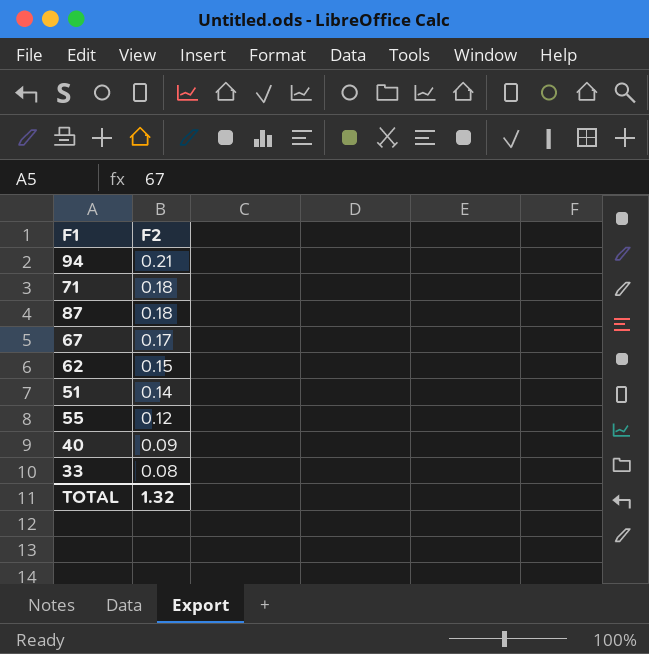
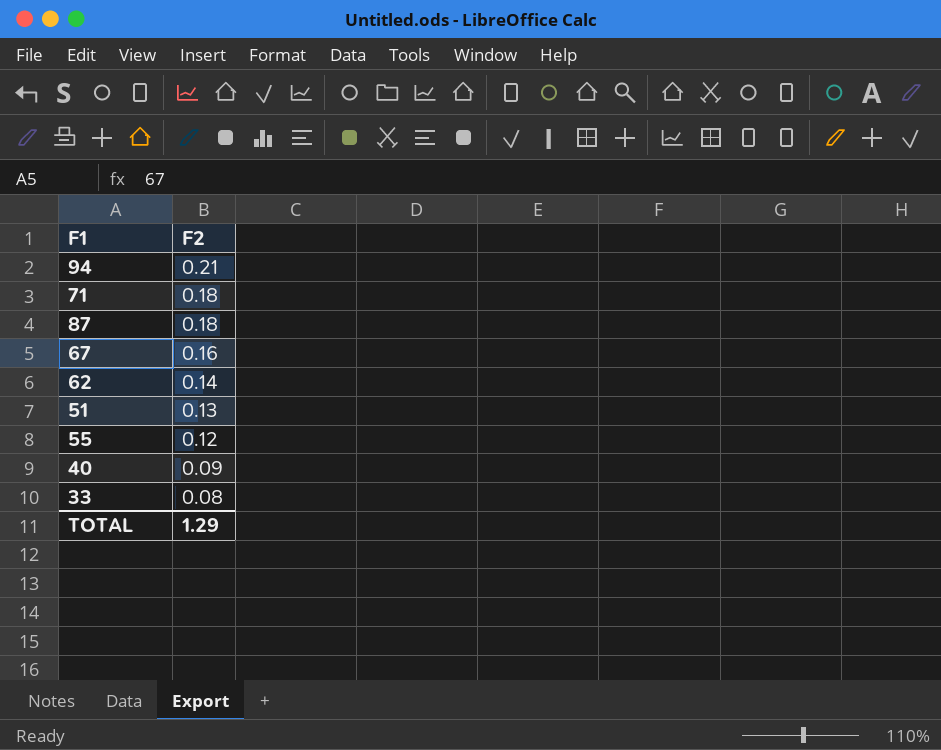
67 | F2: 0.17 -> 0.16
62 | F2: 0.15 -> 0.14
51 | F2: 0.14 -> 0.13
TOTAL | F2: 1.32 -> 1.29

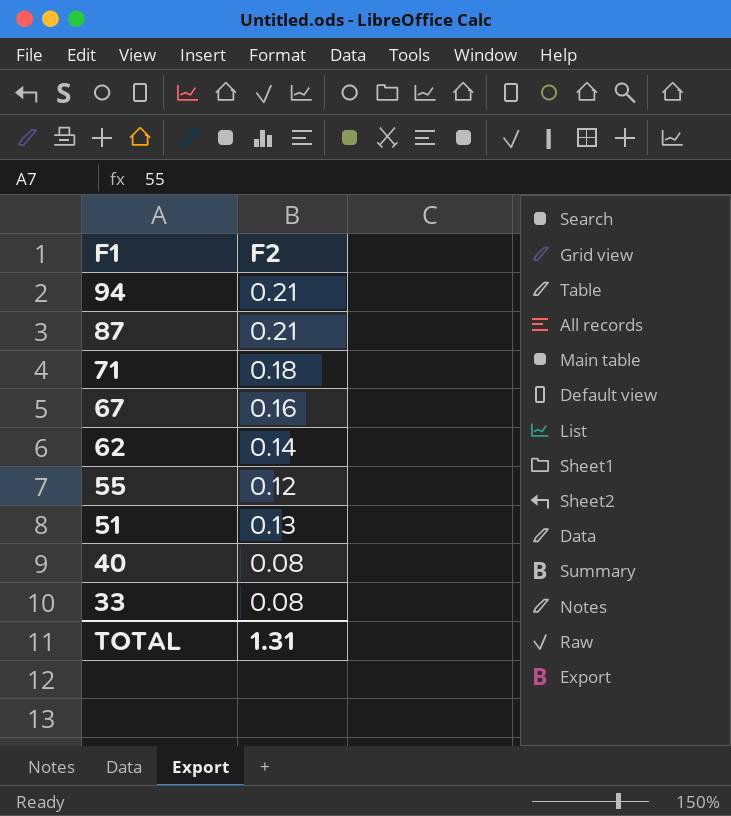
row order: F2 descending -> F1 descending
87 | F2: 0.18 -> 0.21
40 | F2: 0.09 -> 0.08
TOTAL | F2: 1.29 -> 1.31

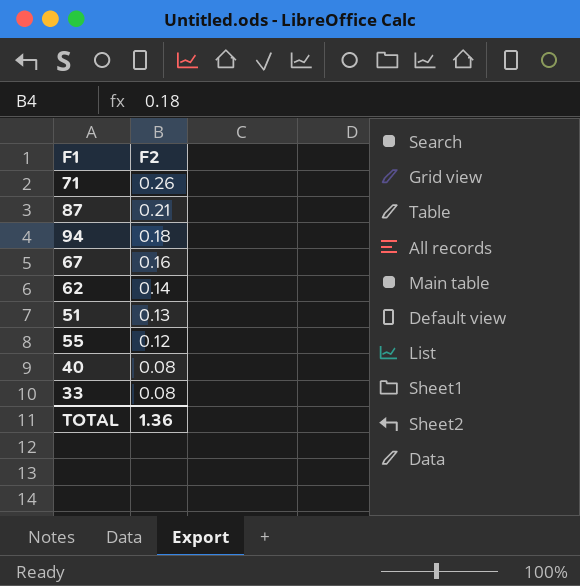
row order: F1 descending -> F2 descending
71 | F2: 0.18 -> 0.26
94 | F2: 0.21 -> 0.18
TOTAL | F2: 1.31 -> 1.36

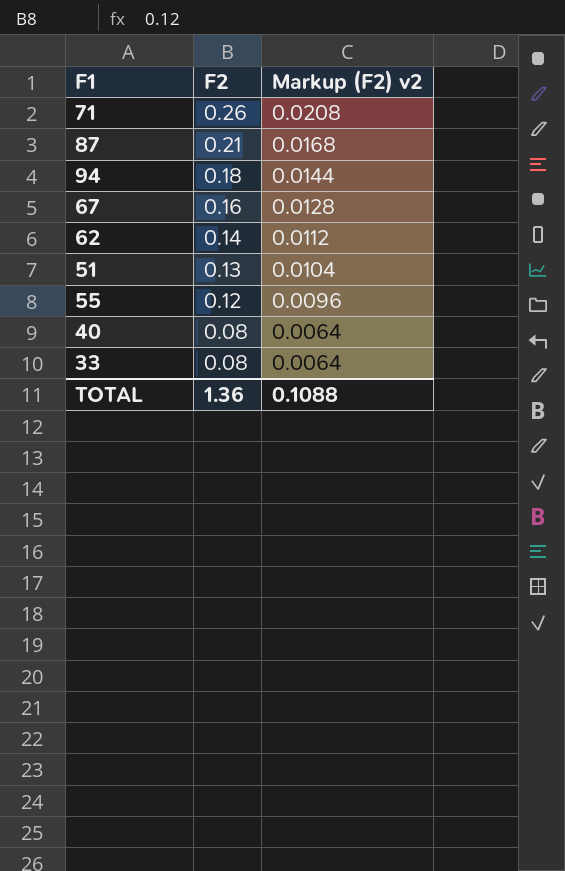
column Markup (F2) v2 | formula: none -> [F2] * 0.08

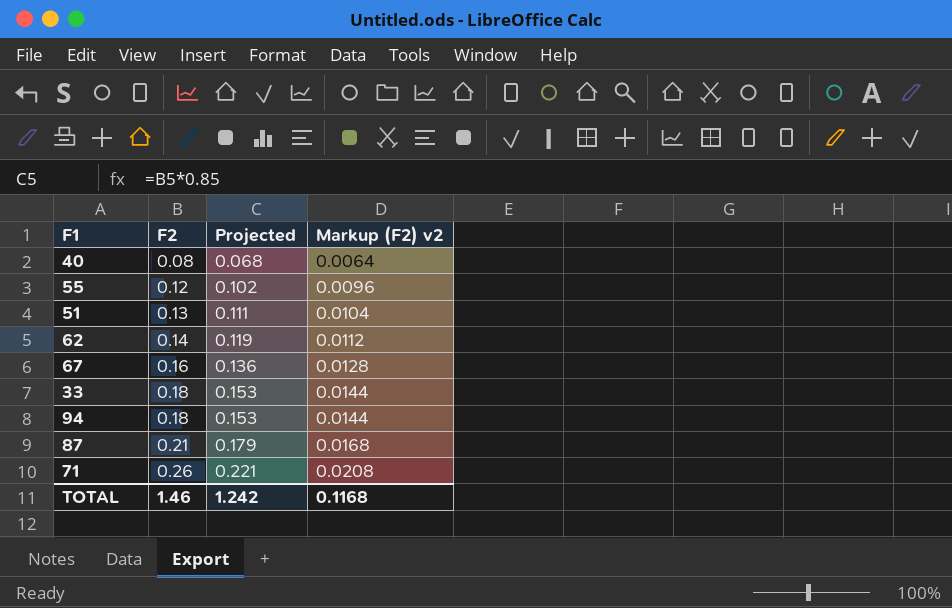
row order: F2 descending -> F2 ascending
column Projected | formula: none -> [F2] * 0.85
33 | F2: 0.08 -> 0.18
33 | Markup (F2) v2: 0.0064 -> 0.0144
TOTAL | F2: 1.36 -> 1.46
TOTAL | Markup (F2) v2: 0.1088 -> 0.1168

